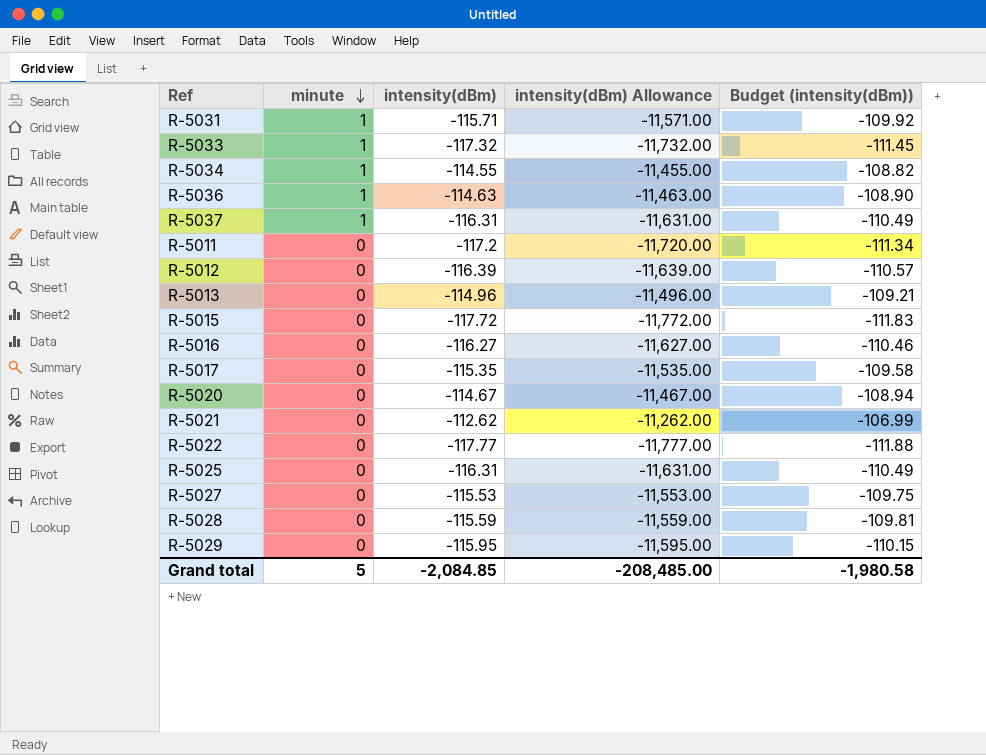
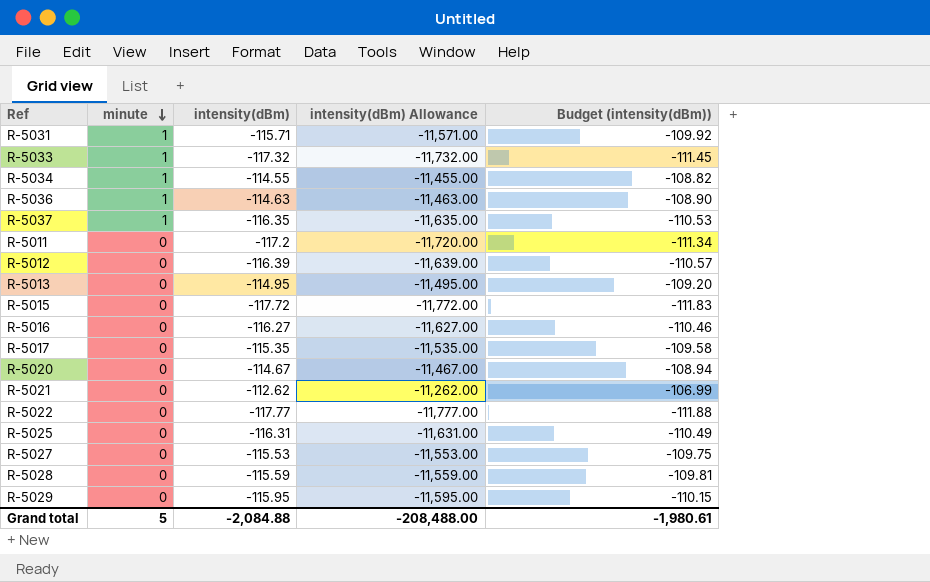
R-5037 | intensity(dBm): -116.31 -> -116.35
R-5037 | intensity(dBm) Allowance: -11,631.00 -> -11,635.00
R-5037 | Budget (intensity(dBm)): -110.49 -> -110.53
R-5013 | intensity(dBm): -114.96 -> -114.95
R-5013 | intensity(dBm) Allowance: -11,496.00 -> -11,495.00
R-5013 | Budget (intensity(dBm)): -109.21 -> -109.20
Grand total | intensity(dBm): -2,084.85 -> -2,084.88
Grand total | intensity(dBm) Allowance: -208,485.00 -> -208,488.00
Grand total | Budget (intensity(dBm)): -1,980.58 -> -1,980.61

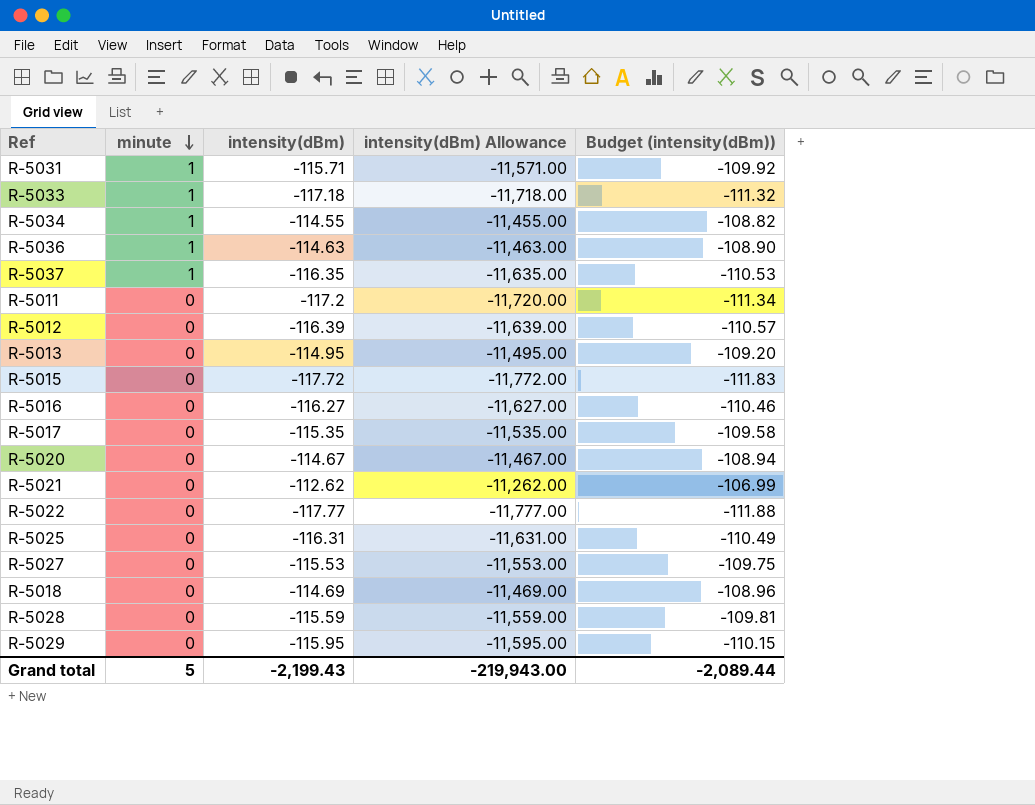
R-5033 | intensity(dBm): -117.32 -> -117.18
R-5033 | intensity(dBm) Allowance: -11,732.00 -> -11,718.00
R-5033 | Budget (intensity(dBm)): -111.45 -> -111.32
row R-5018: none -> 0 | -114.69 | -11,469.00 | -108.96
Grand total | intensity(dBm): -2,084.88 -> -2,199.43
Grand total | intensity(dBm) Allowance: -208,488.00 -> -219,943.00
Grand total | Budget (intensity(dBm)): -1,980.61 -> -2,089.44

